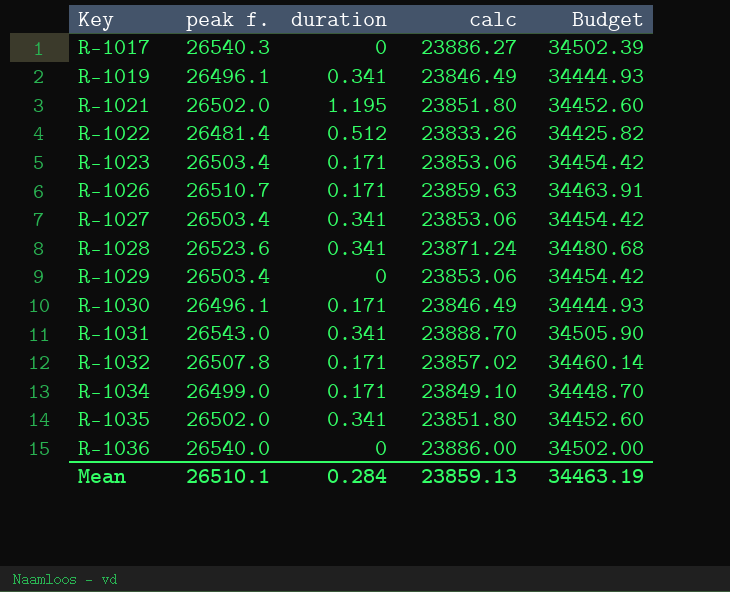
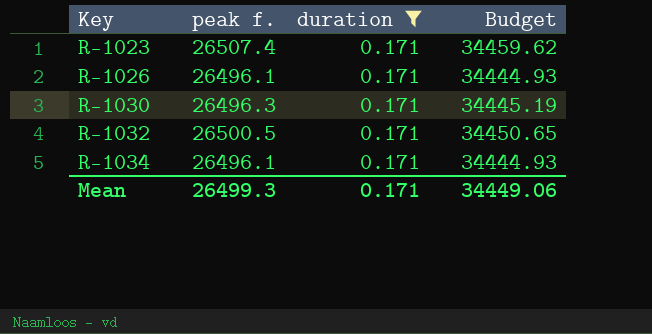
filter: none -> duration = 0.171
column calc | formula: [peak f.] * 0.9 -> none
R-1023 | peak f.: 26503.4 -> 26507.4
R-1023 | Budget: 34454.42 -> 34459.62
R-1026 | peak f.: 26510.7 -> 26496.1
R-1026 | Budget: 34463.91 -> 34444.93
R-1030 | peak f.: 26496.1 -> 26496.3
R-1030 | Budget: 34444.93 -> 34445.19
R-1032 | peak f.: 26507.8 -> 26500.5
R-1032 | Budget: 34460.14 -> 34450.65
R-1034 | peak f.: 26499.0 -> 26496.1
R-1034 | Budget: 34448.70 -> 34444.93
Mean | peak f.: 26510.1 -> 26499.3
Mean | duration: 0.284 -> 0.171
Mean | Budget: 34463.19 -> 34449.06

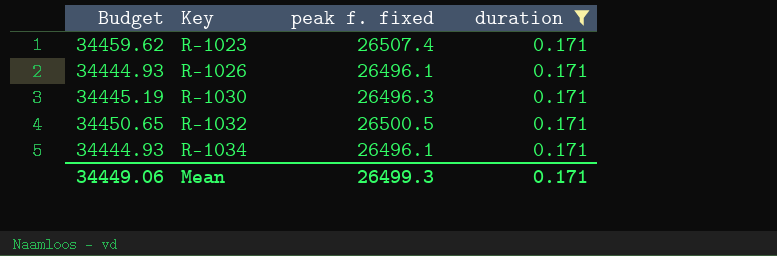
column Budget | position: 4 -> 1
column name: peak f. -> peak f. fixed

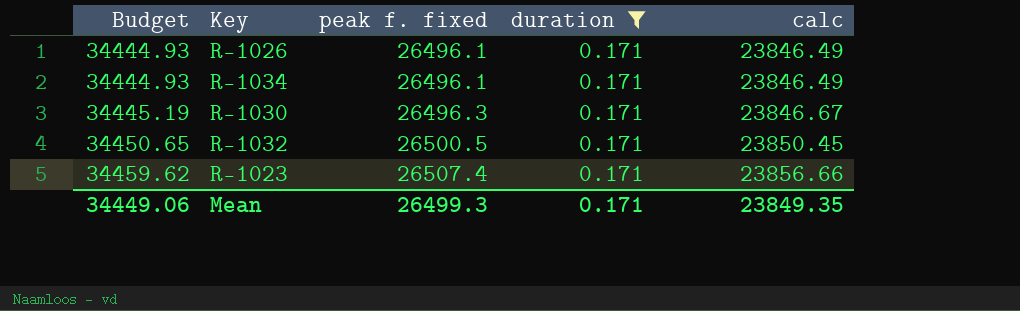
row order: Key ascending -> Budget ascending
column calc | formula: none -> [peak f. fixed] * 0.9

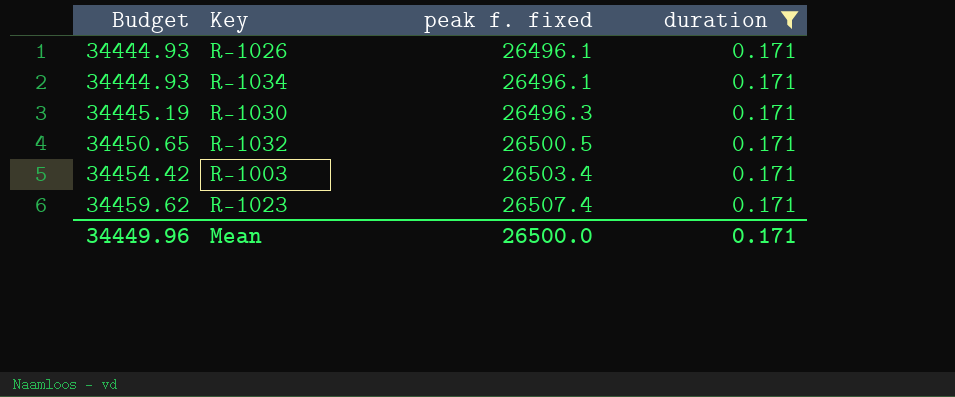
column calc | formula: [peak f. fixed] * 0.9 -> none
row R-1003: none -> 34454.42 | 26503.4 | 0.171
Mean | Budget: 34449.06 -> 34449.96
Mean | peak f. fixed: 26499.3 -> 26500.0

